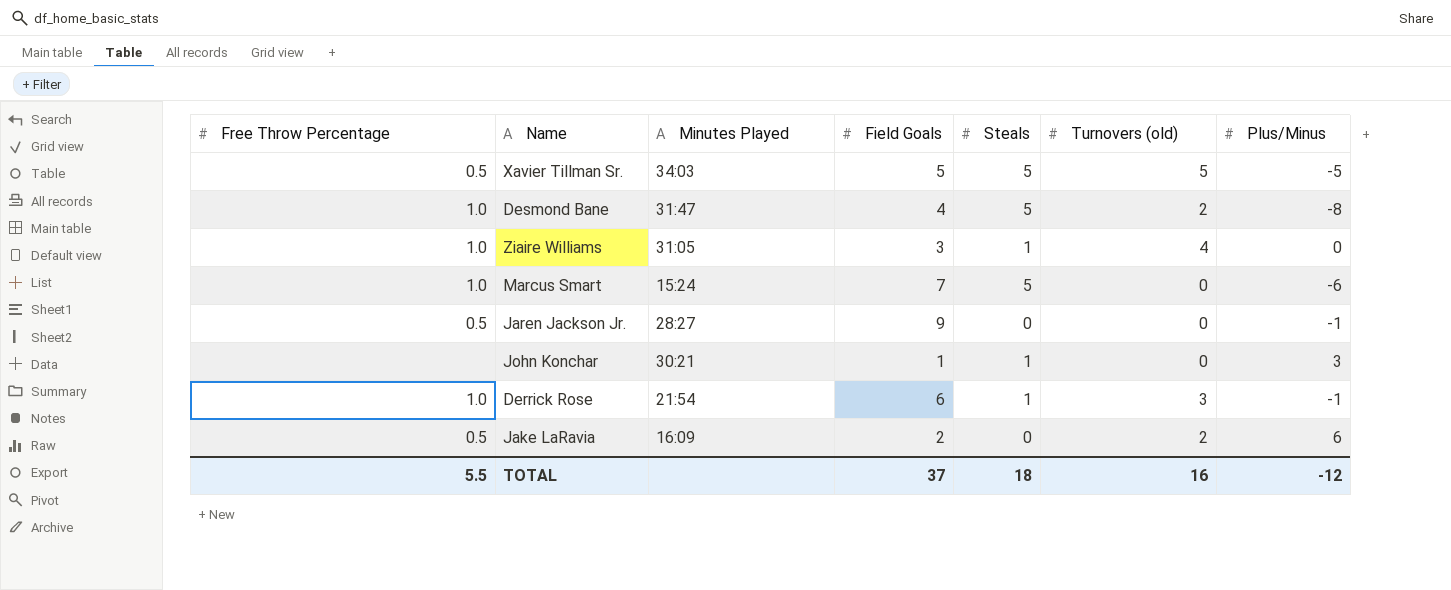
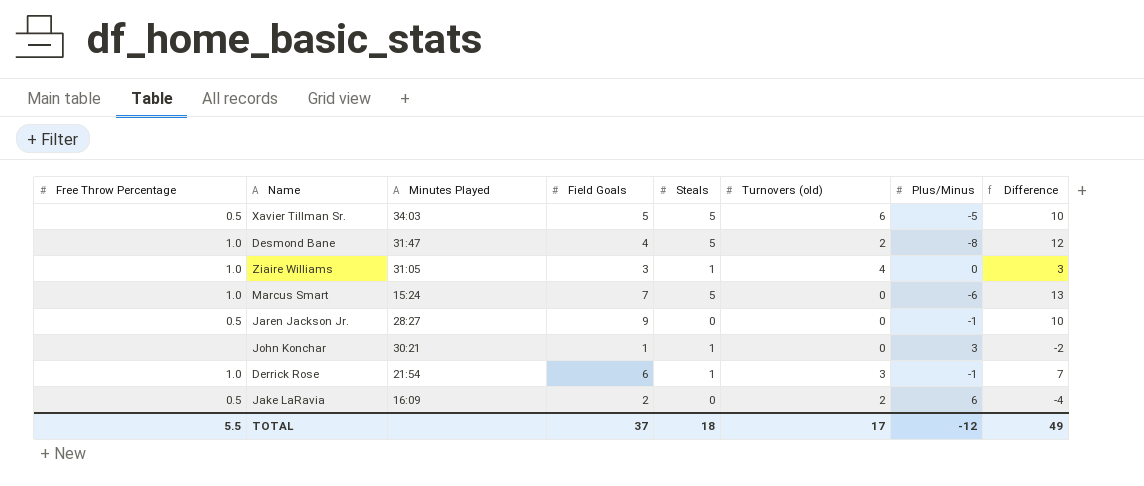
column Difference | formula: none -> [Field Goals] - [Plus/Minus]
Xavier Tillman Sr. | Turnovers (old): 5 -> 6
TOTAL | Turnovers (old): 16 -> 17

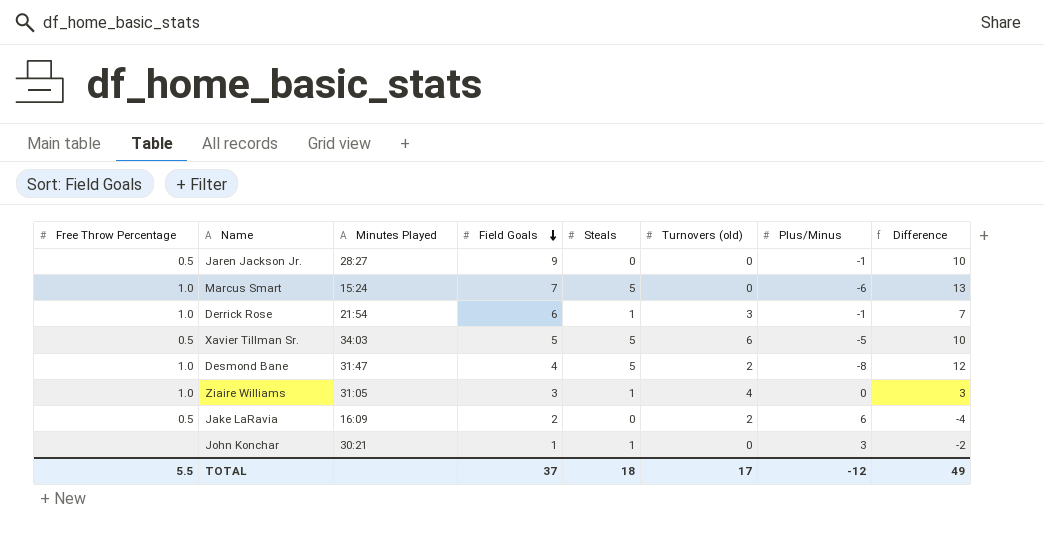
row order: none -> Field Goals descending

